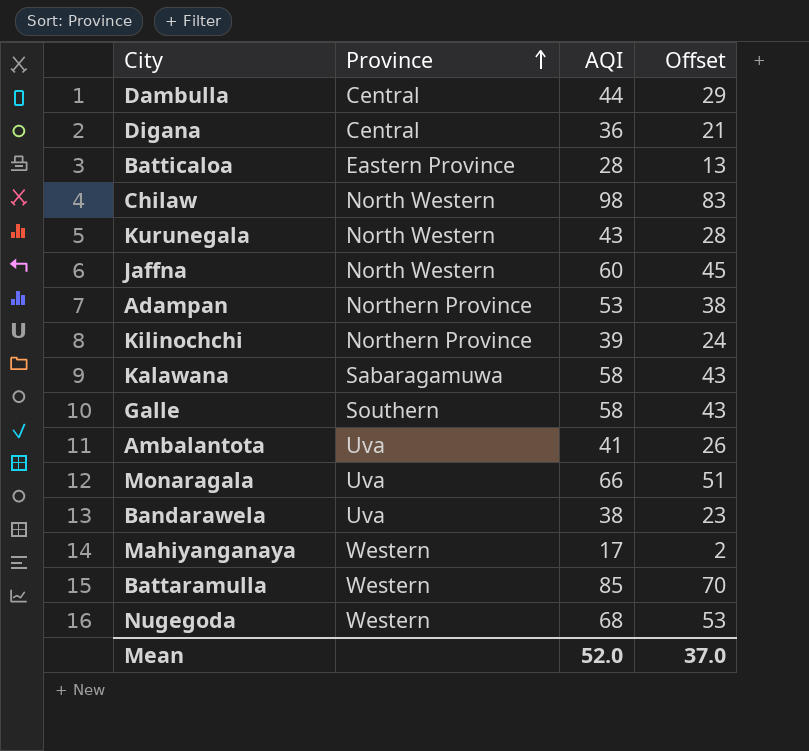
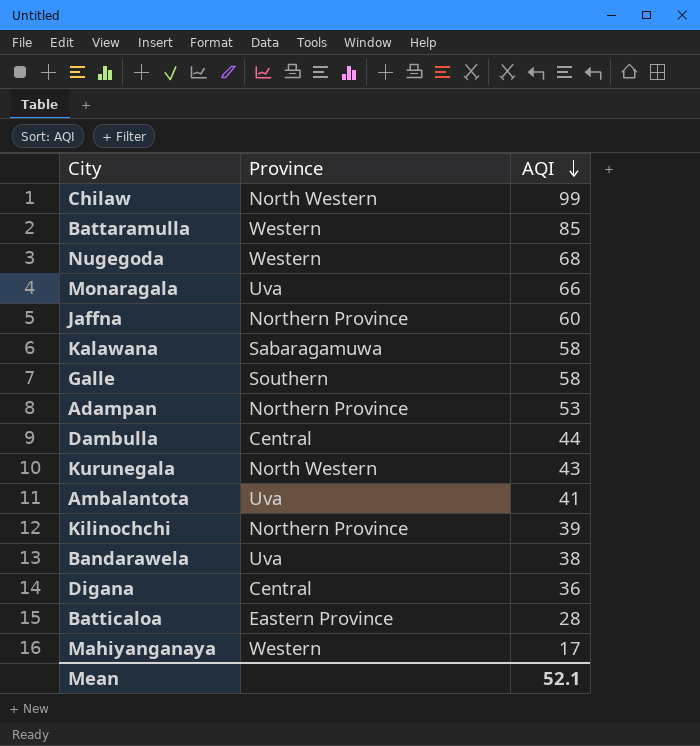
row order: Province ascending -> AQI descending
column Offset | formula: [AQI] - 15 -> none
Chilaw | AQI: 98 -> 99
Jaffna | Province: North Western -> Northern Province
Mean | AQI: 52.0 -> 52.1

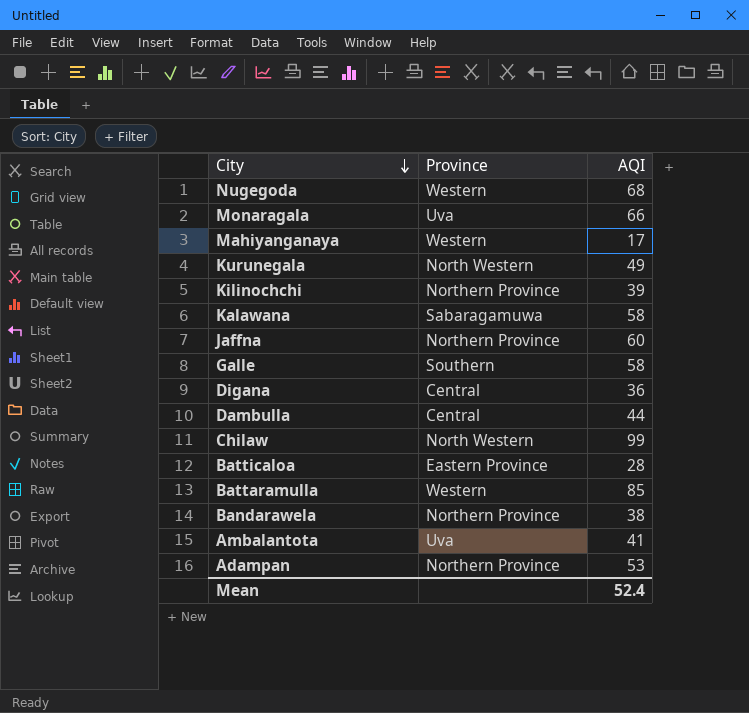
row order: AQI descending -> City descending
Kurunegala | AQI: 43 -> 49
Bandarawela | Province: Uva -> Northern Province
Mean | AQI: 52.1 -> 52.4

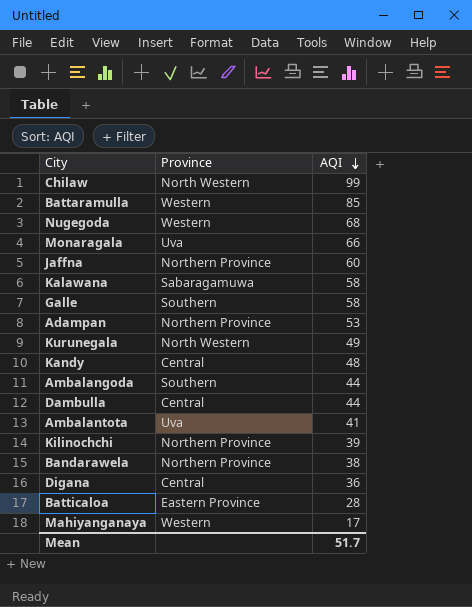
row order: City descending -> AQI descending
row Kandy: none -> Central | 48
row Ambalangoda: none -> Southern | 44
Mean | AQI: 52.4 -> 51.7

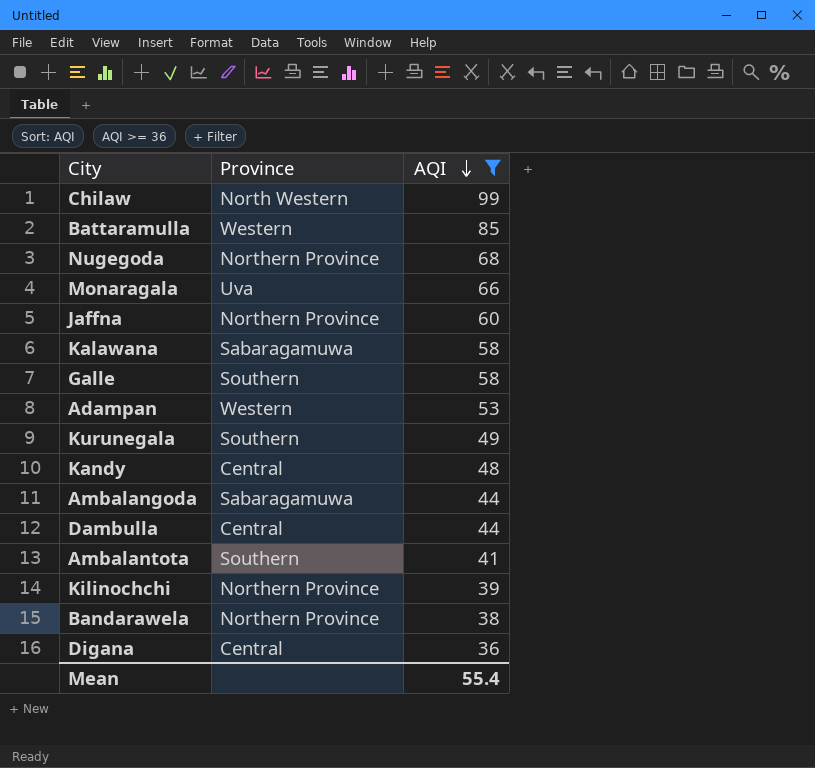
filter: none -> AQI >= 36
Nugegoda | Province: Western -> Northern Province
Adampan | Province: Northern Province -> Western
Kurunegala | Province: North Western -> Southern
Ambalangoda | Province: Southern -> Sabaragamuwa
Ambalantota | Province: Uva -> Southern
Mean | AQI: 51.7 -> 55.4

